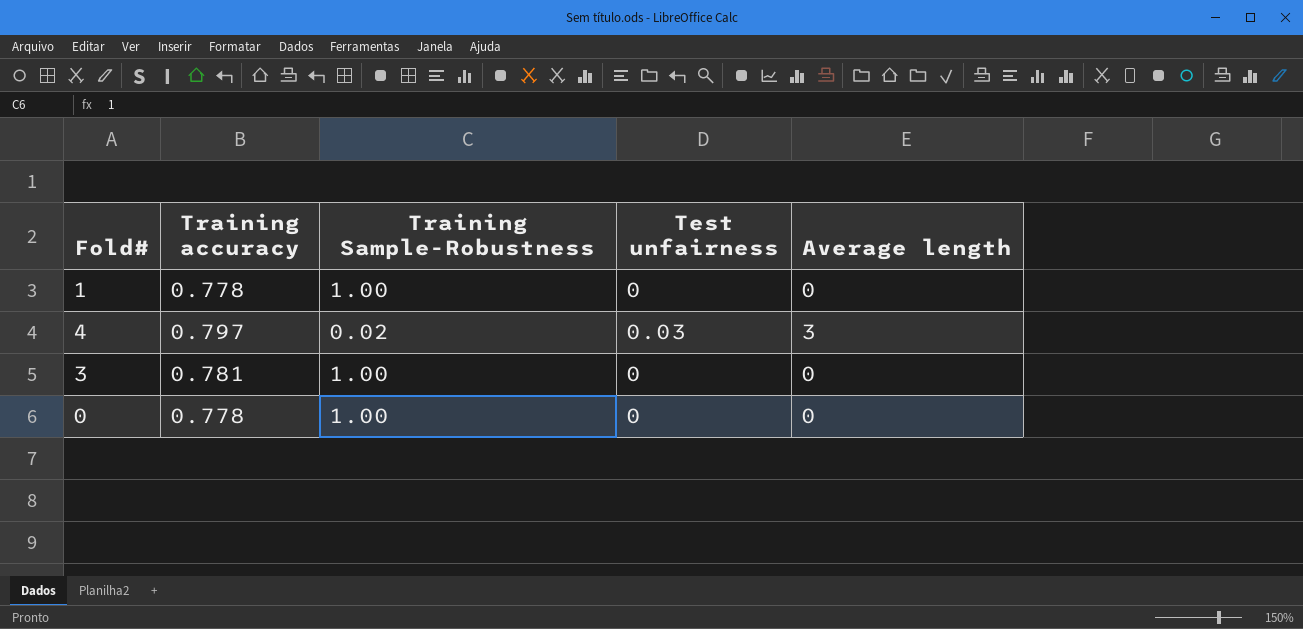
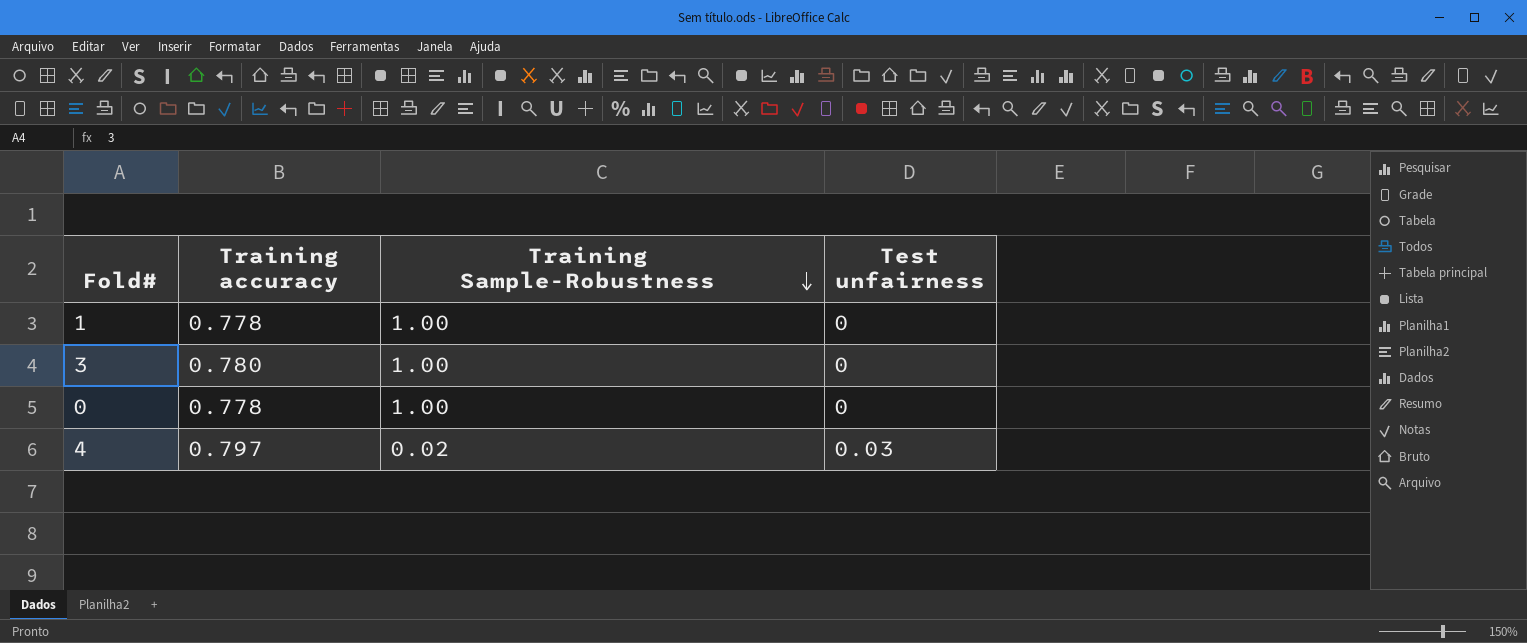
row order: none -> Training Sample-Robustness descending
column Average length | position: 5 -> none
3 | Training accuracy: 0.781 -> 0.780

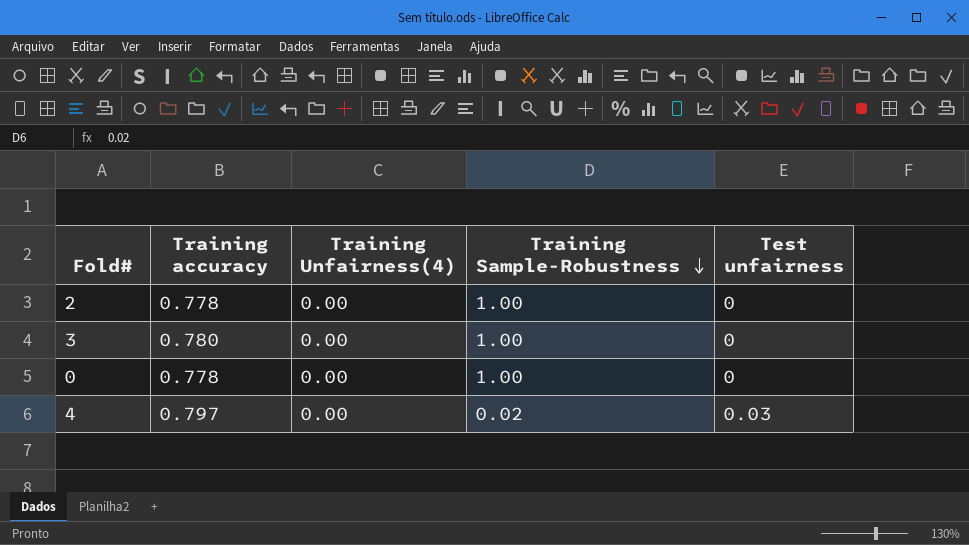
column Training Unfairness(4) | position: none -> 3
row 1: 0.778 | 1.00 | 0 -> none
row 2: none -> 0.778 | 0.00 | 1.00 | 0

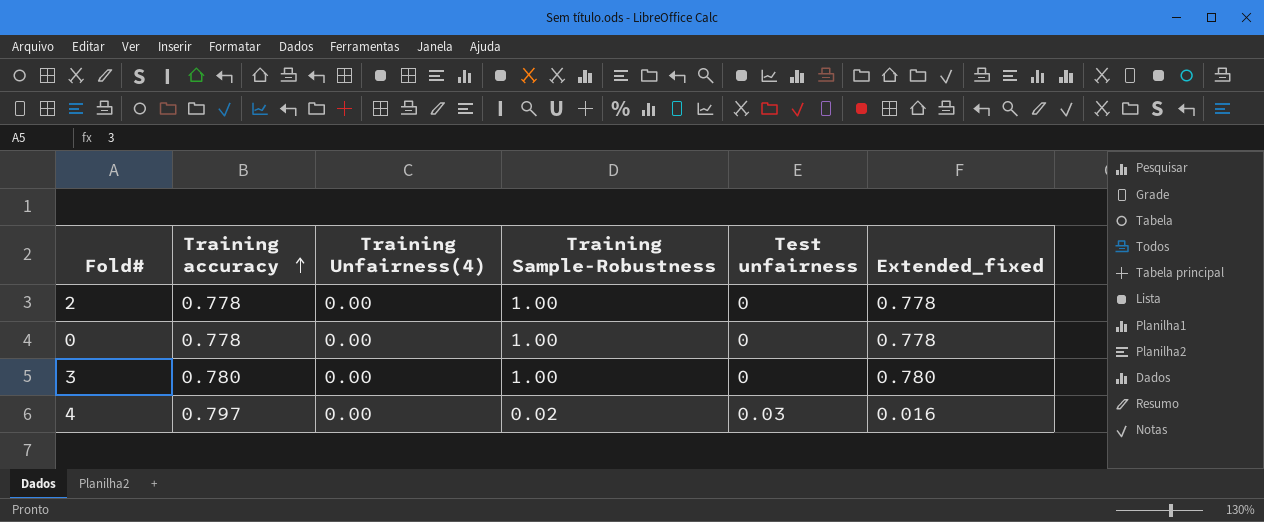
row order: Training Sample-Robustness descending -> Training accuracy ascending
column Extended_fixed | formula: none -> [Training accuracy] * [Training Sample-Robustness]

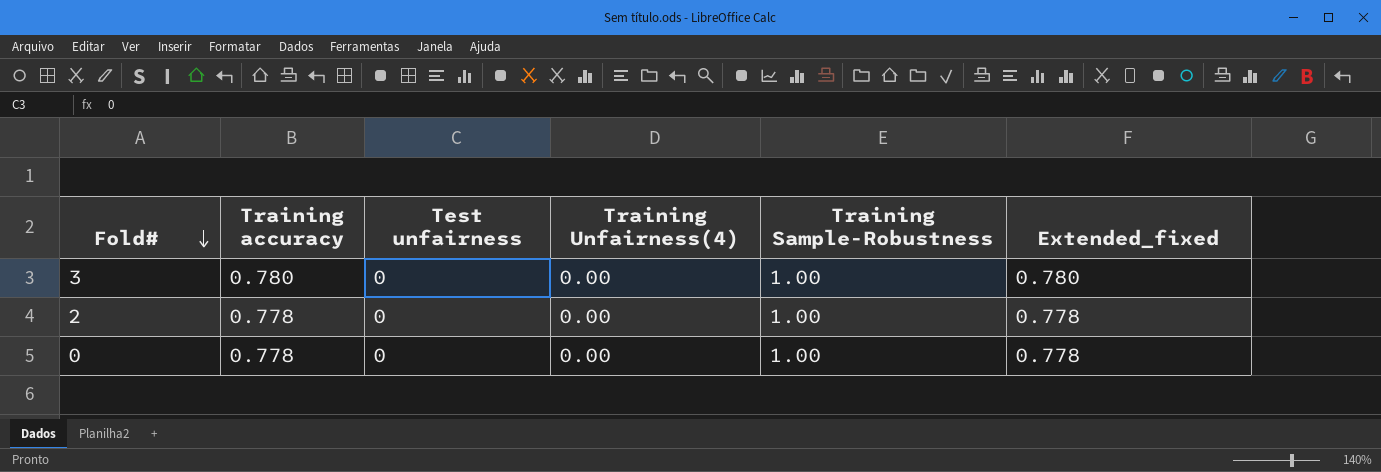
row order: Training accuracy ascending -> Fold# descending
column Test unfairness | position: 5 -> 3
row 4: 0.797 | 0.00 | 0.02 | 0.03 | 0.016 -> none

